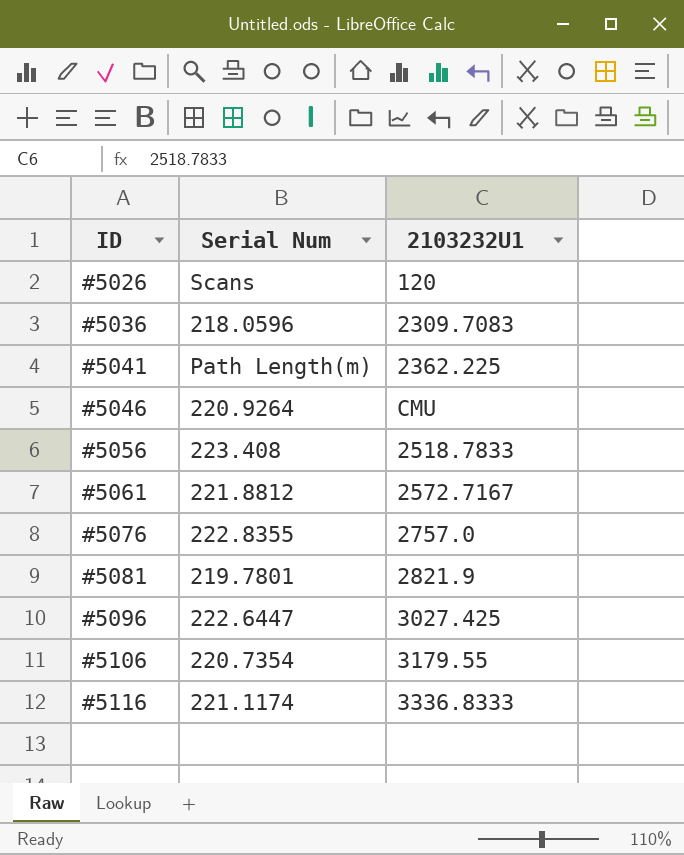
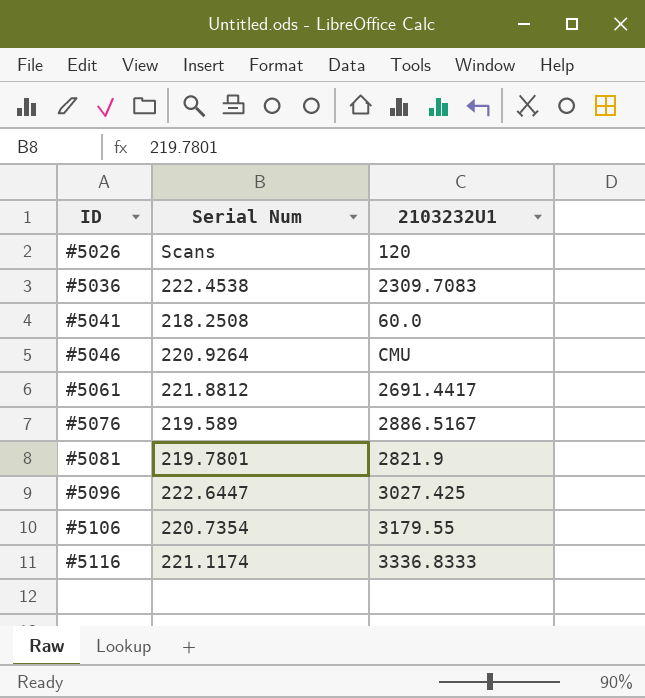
row #5056: 223.408 | 2518.7833 -> none
#5036 | Serial Num: 218.0596 -> 222.4538
#5041 | Serial Num: Path Length(m) -> 218.2508
#5041 | 2103232U1: 2362.225 -> 60.0
#5061 | 2103232U1: 2572.7167 -> 2691.4417
#5076 | Serial Num: 222.8355 -> 219.589
#5076 | 2103232U1: 2757.0 -> 2886.5167

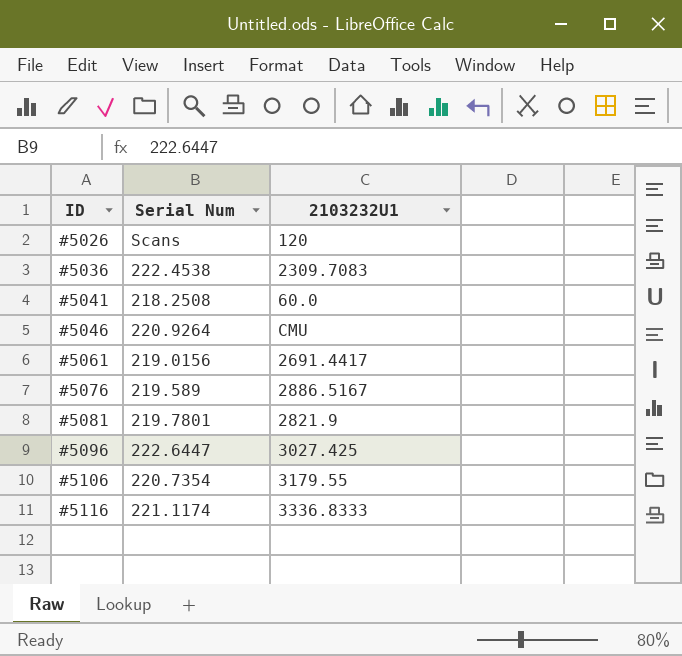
#5061 | Serial Num: 221.8812 -> 219.0156

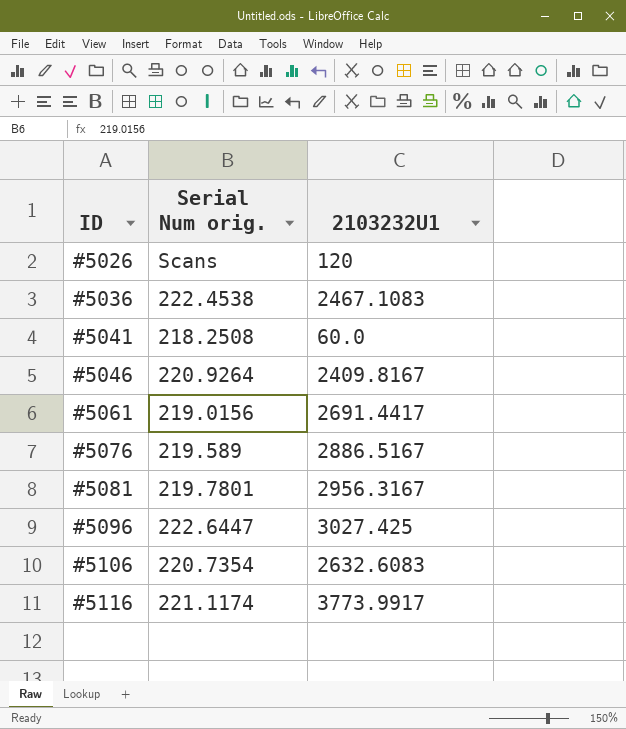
column name: Serial Num -> Serial Num orig.
#5036 | 2103232U1: 2309.7083 -> 2467.1083
#5046 | 2103232U1: CMU -> 2409.8167
#5081 | 2103232U1: 2821.9 -> 2956.3167
#5106 | 2103232U1: 3179.55 -> 2632.6083
#5116 | 2103232U1: 3336.8333 -> 3773.9917

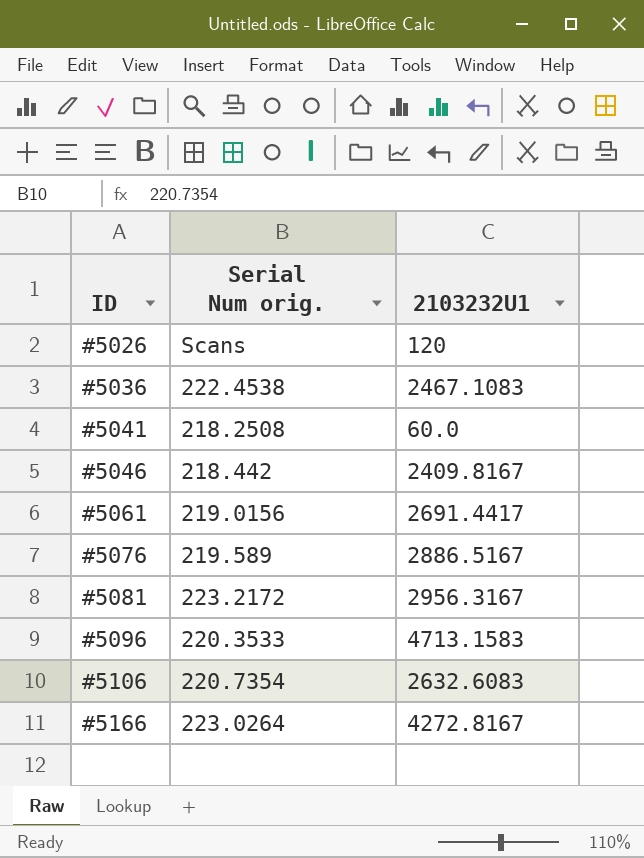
row #5116: 221.1174 | 3773.9917 -> none
#5046 | Serial Num orig.: 220.9264 -> 218.442
#5081 | Serial Num orig.: 219.7801 -> 223.2172
#5096 | Serial Num orig.: 222.6447 -> 220.3533
#5096 | 2103232U1: 3027.425 -> 4713.1583
row #5166: none -> 223.0264 | 4272.8167

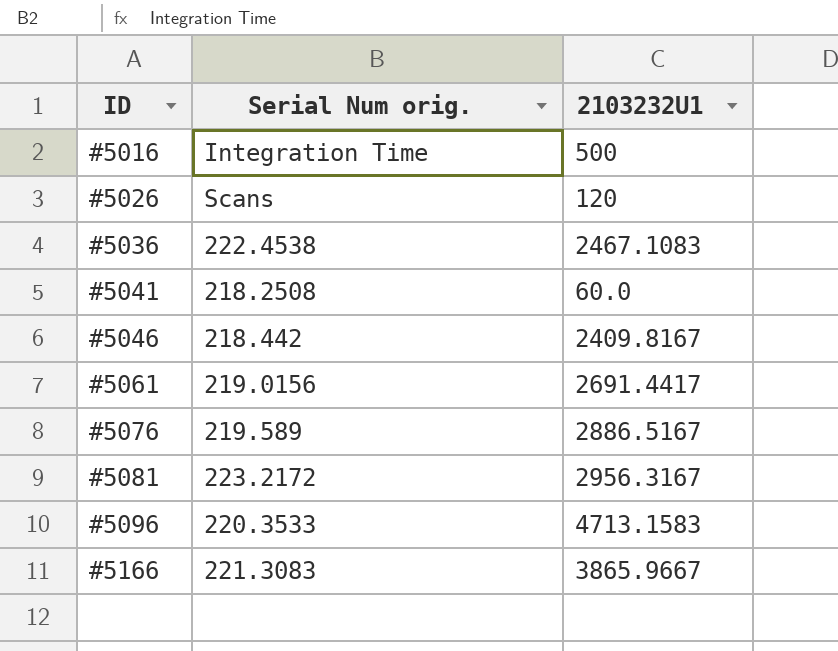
row #5106: 220.7354 | 2632.6083 -> none
row #5016: none -> Integration Time | 500
#5166 | Serial Num orig.: 223.0264 -> 221.3083
#5166 | 2103232U1: 4272.8167 -> 3865.9667

